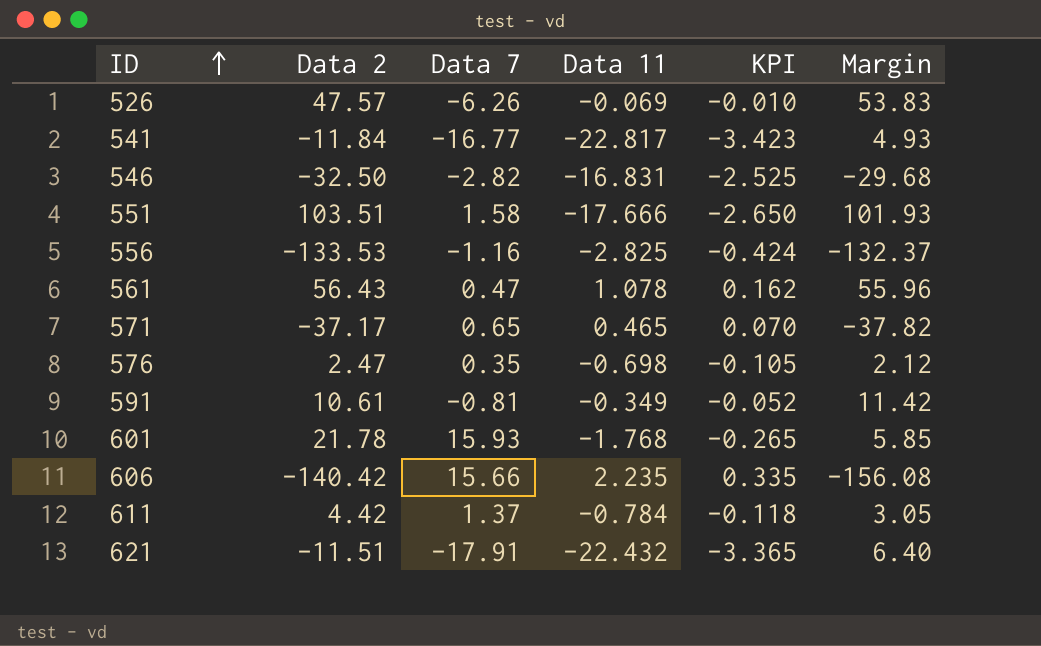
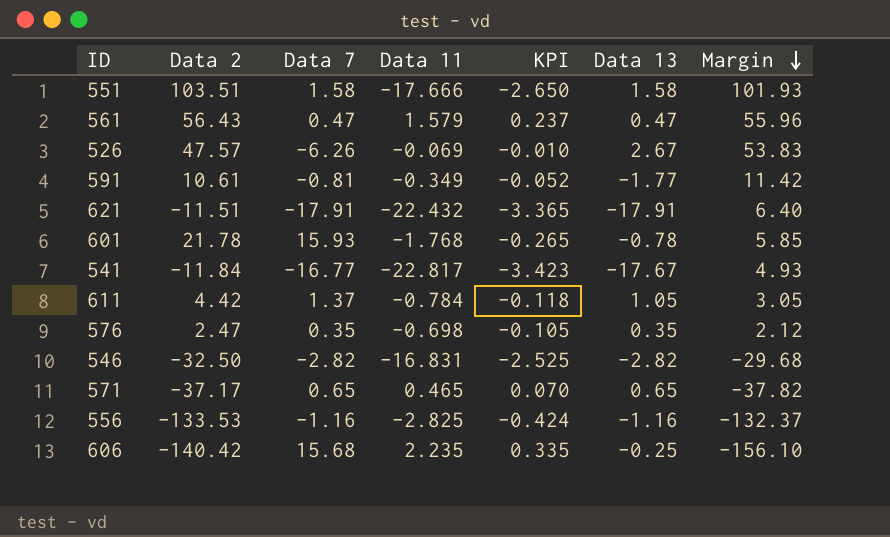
row order: ID ascending -> Margin descending
column Data 13 | position: none -> 6
561 | Data 11: 1.078 -> 1.579
561 | KPI: 0.162 -> 0.237
606 | Data 7: 15.66 -> 15.68
606 | Margin: -156.08 -> -156.10

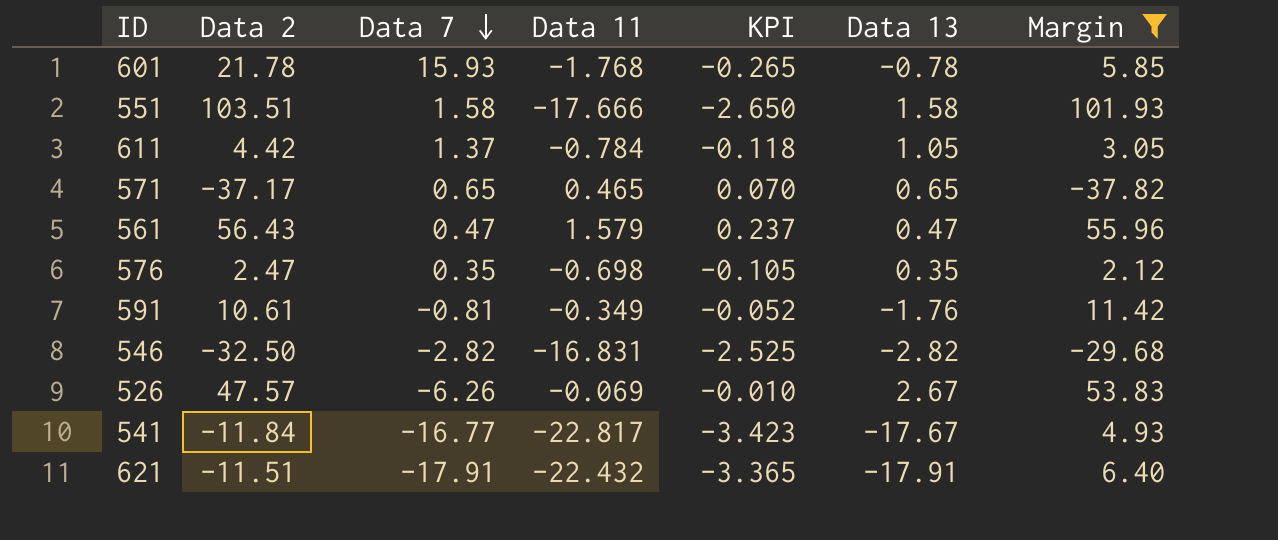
filter: none -> Margin >= -37.82
row order: Margin descending -> Data 7 descending
591 | Data 13: -1.77 -> -1.76

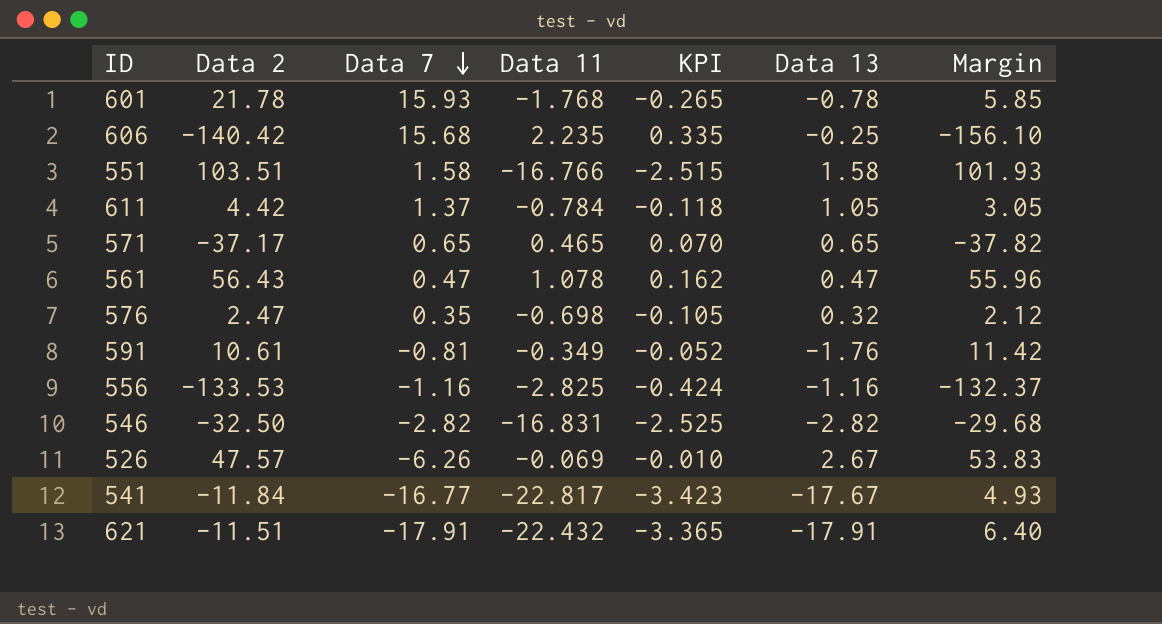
filter: Margin >= -37.82 -> none
551 | Data 11: -17.666 -> -16.766
551 | KPI: -2.650 -> -2.515
561 | Data 11: 1.579 -> 1.078
561 | KPI: 0.237 -> 0.162
576 | Data 13: 0.35 -> 0.32

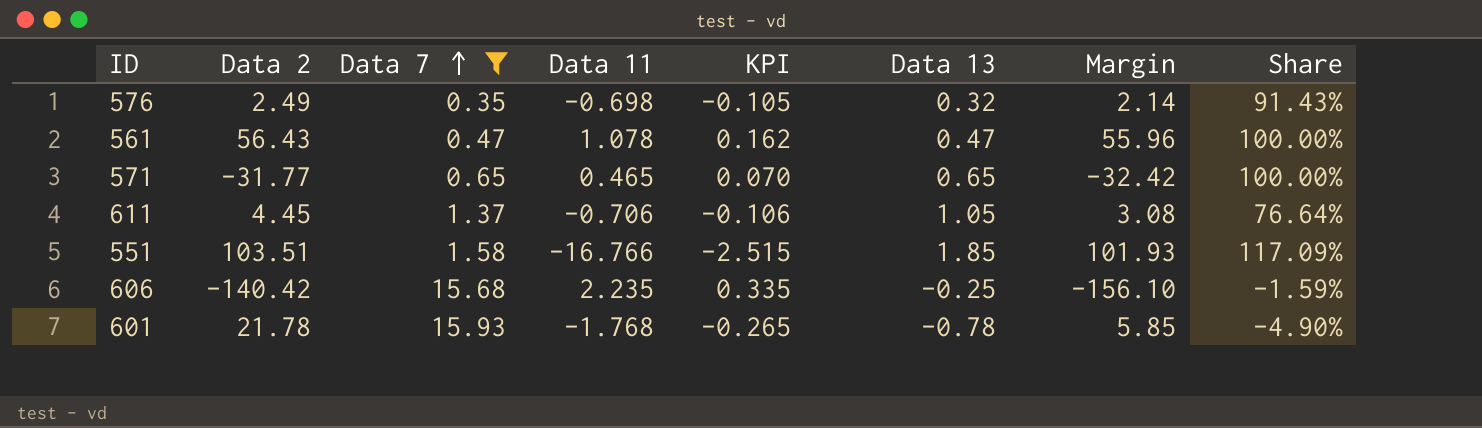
filter: none -> Data 7 >= 0.35
row order: Data 7 descending -> Data 7 ascending
column Share | formula: none -> [Data 13] / [Data 7]
576 | Data 2: 2.47 -> 2.49
576 | Margin: 2.12 -> 2.14
571 | Data 2: -37.17 -> -31.77
571 | Margin: -37.82 -> -32.42
611 | Data 2: 4.42 -> 4.45
611 | Data 11: -0.784 -> -0.706
611 | KPI: -0.118 -> -0.106
611 | Margin: 3.05 -> 3.08
551 | Data 13: 1.58 -> 1.85

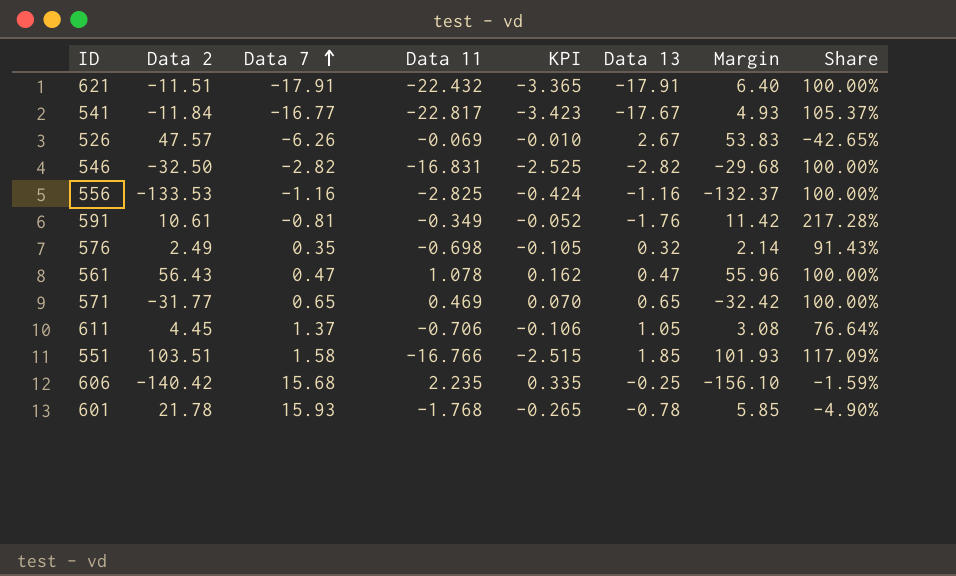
filter: Data 7 >= 0.35 -> none
571 | Data 11: 0.465 -> 0.469

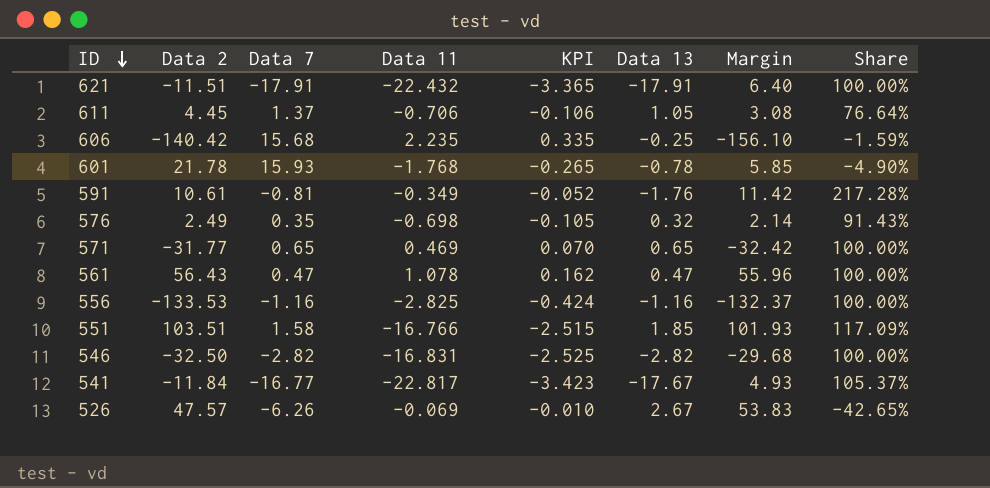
row order: Data 7 ascending -> ID descending

